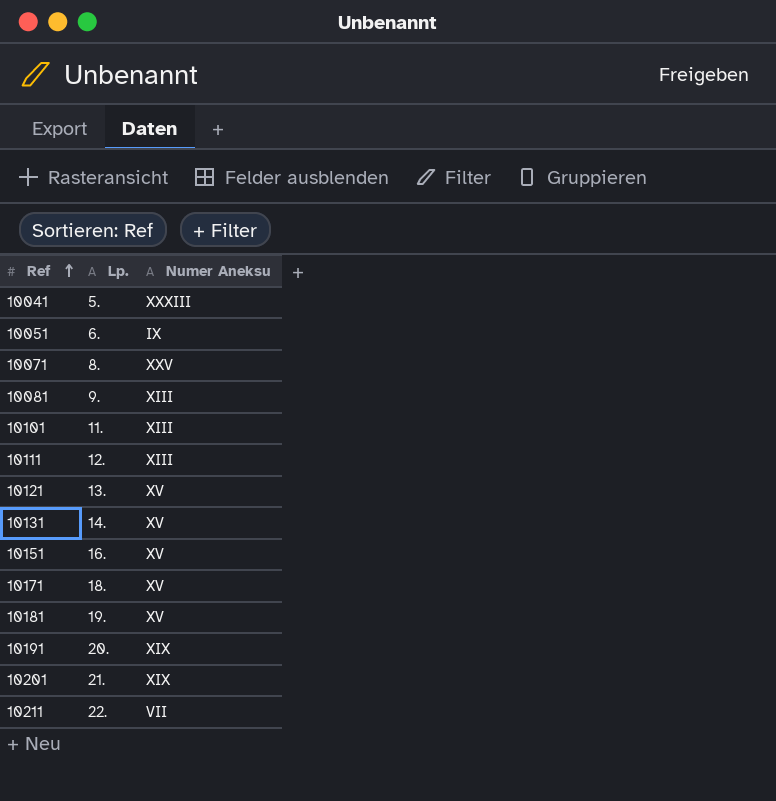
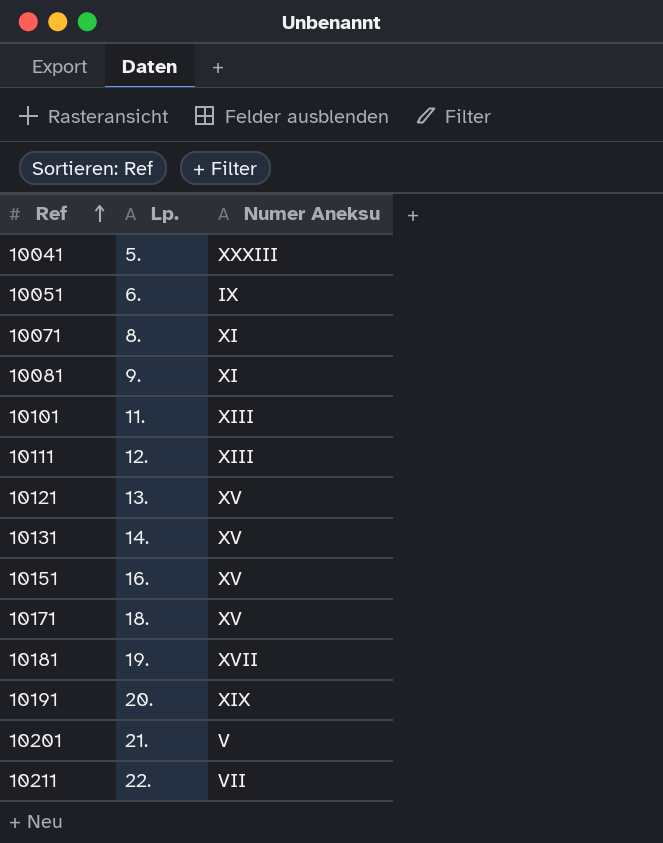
10071 | Numer Aneksu: XXV -> XI
10081 | Numer Aneksu: XIII -> XI
10181 | Numer Aneksu: XV -> XVII
10201 | Numer Aneksu: XIX -> V

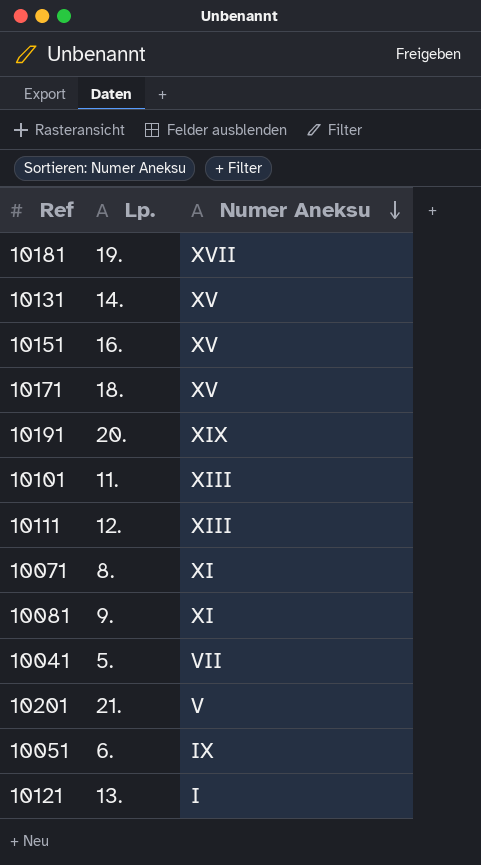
row order: Ref ascending -> Numer Aneksu descending
row 10211: 22. | VII -> none
10041 | Numer Aneksu: XXXIII -> VII
10121 | Numer Aneksu: XV -> I

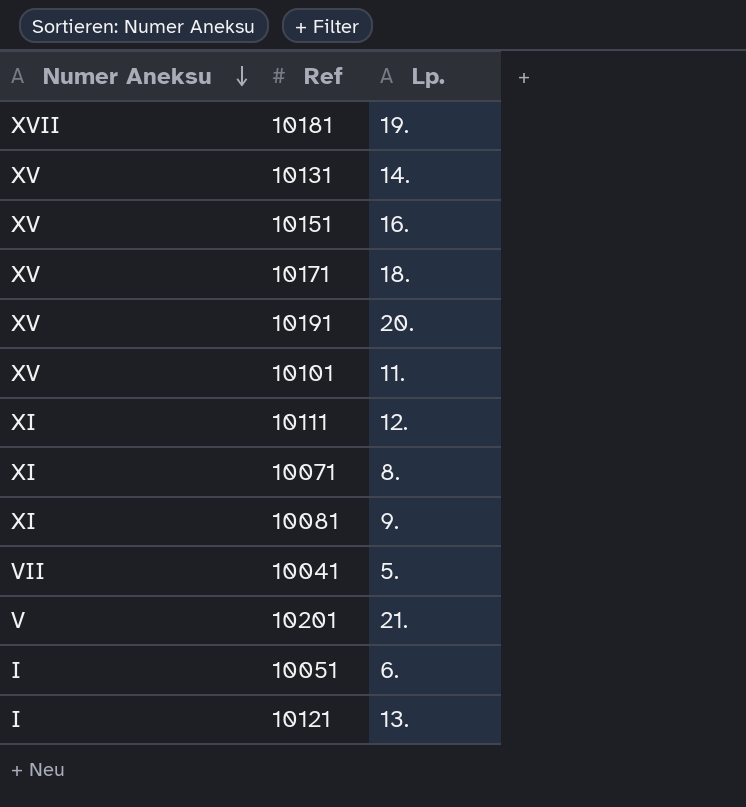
column Numer Aneksu | position: 3 -> 1
10191 | Numer Aneksu: XIX -> XV
10101 | Numer Aneksu: XIII -> XV
10111 | Numer Aneksu: XIII -> XI
10051 | Numer Aneksu: IX -> I

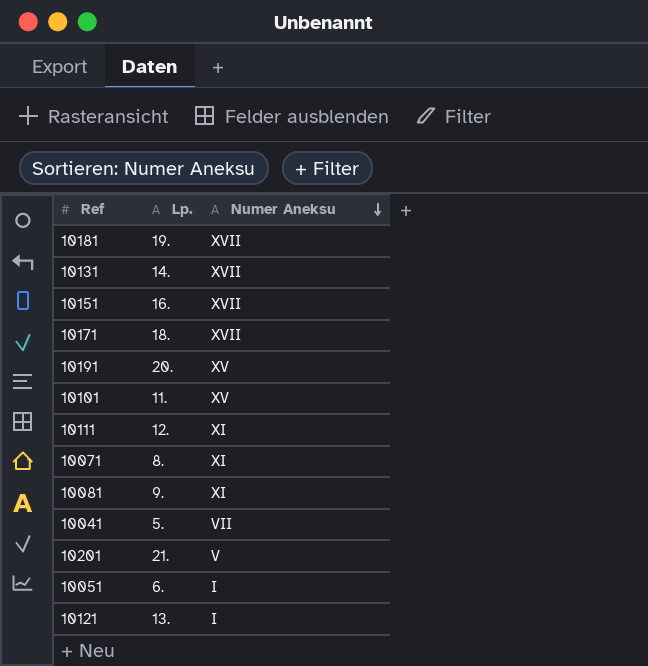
column Numer Aneksu | position: 1 -> 3
10131 | Numer Aneksu: XV -> XVII
10151 | Numer Aneksu: XV -> XVII
10171 | Numer Aneksu: XV -> XVII

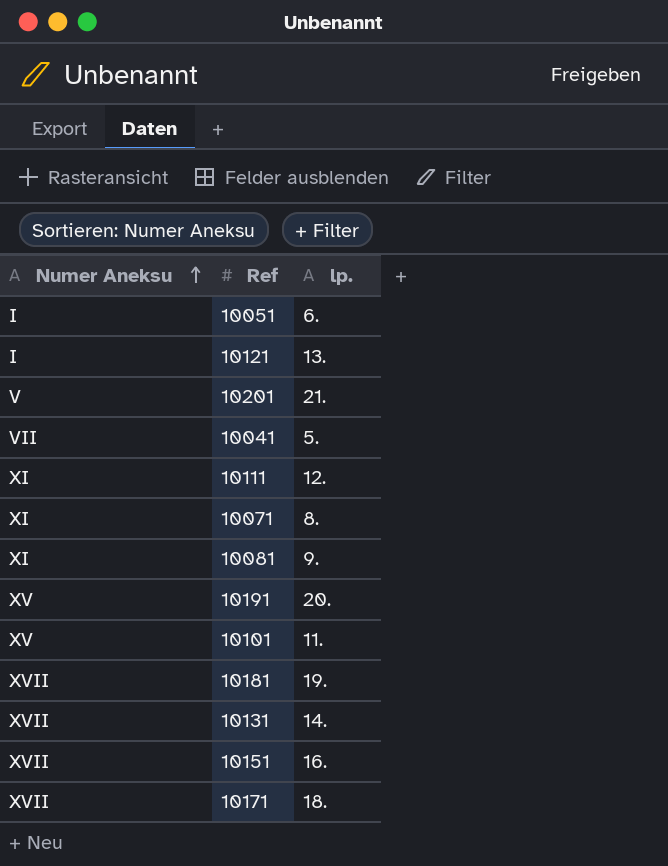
row order: Numer Aneksu descending -> Numer Aneksu ascending
column Numer Aneksu | position: 3 -> 1
column name: Lp. -> lp.

